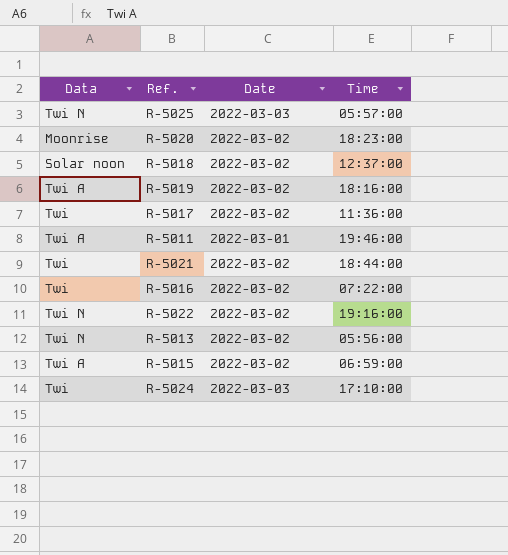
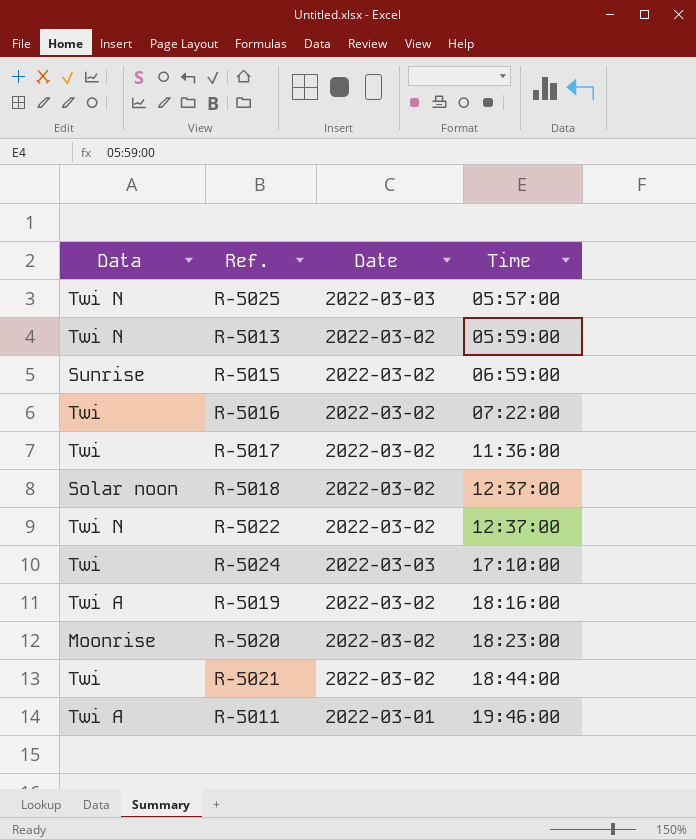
row order: none -> Time ascending
R-5013 | Time: 05:56:00 -> 05:59:00
R-5015 | Data: Twi A -> Sunrise
R-5022 | Time: 19:16:00 -> 12:37:00

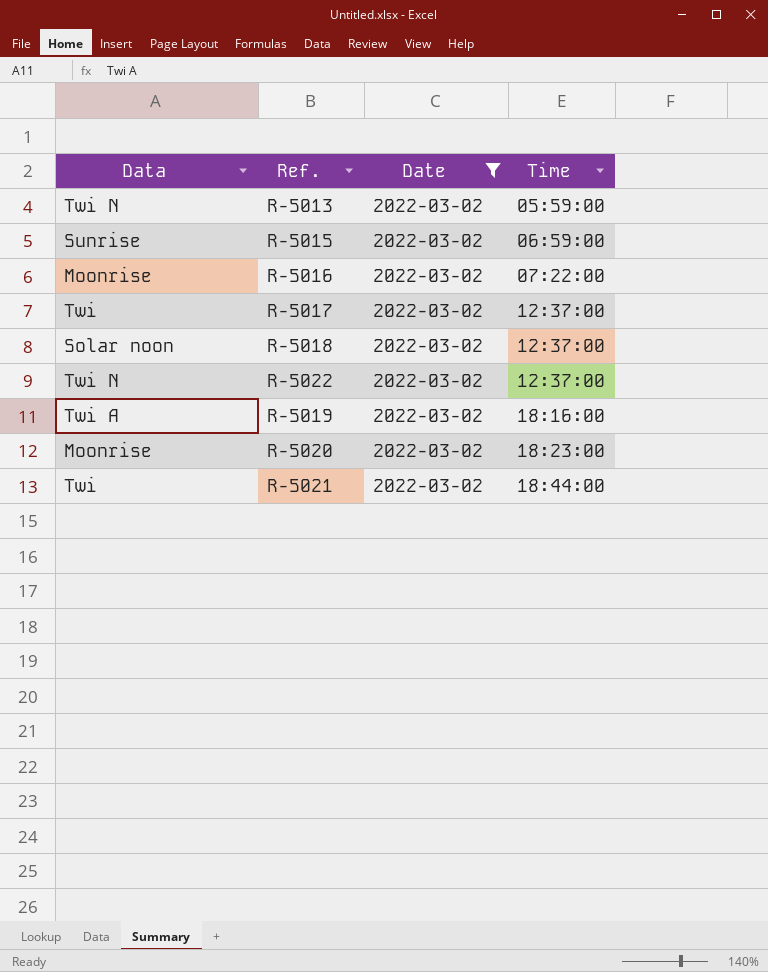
filter: none -> Date = 2022-03-02
R-5016 | Data: Twi -> Moonrise
R-5017 | Time: 11:36:00 -> 12:37:00

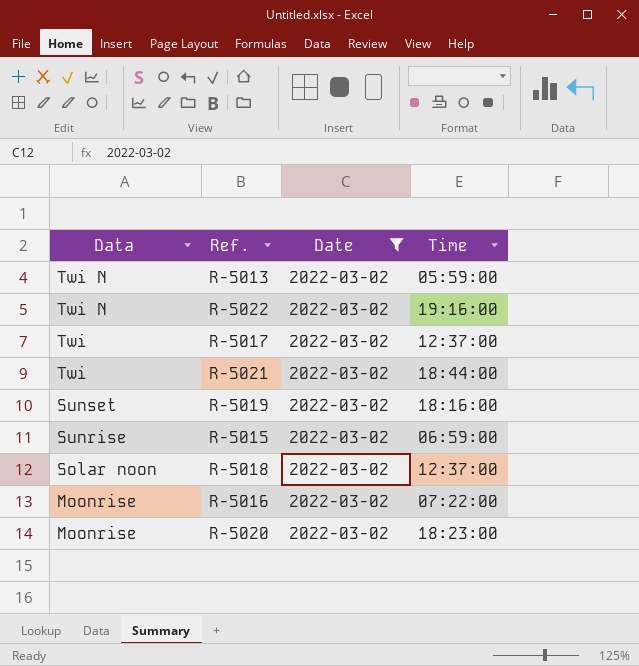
row order: Time ascending -> Data descending
R-5022 | Time: 12:37:00 -> 19:16:00
R-5019 | Data: Twi A -> Sunset

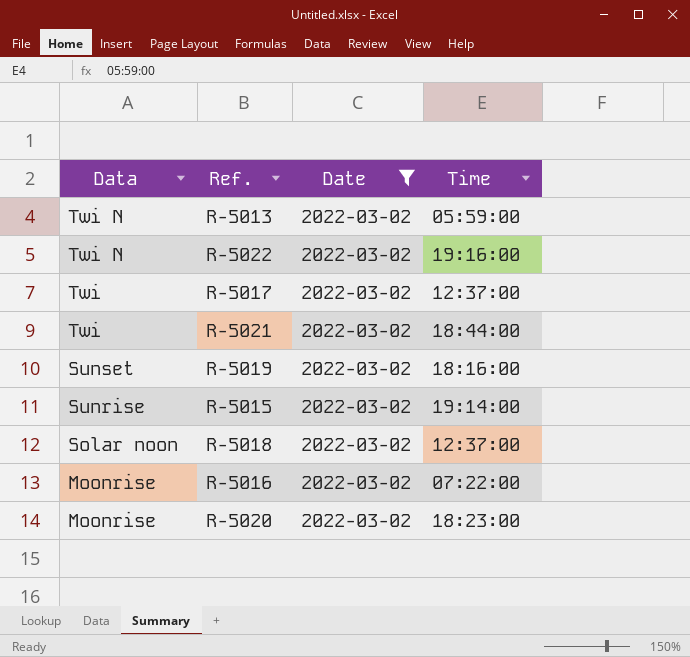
R-5015 | Time: 06:59:00 -> 19:14:00

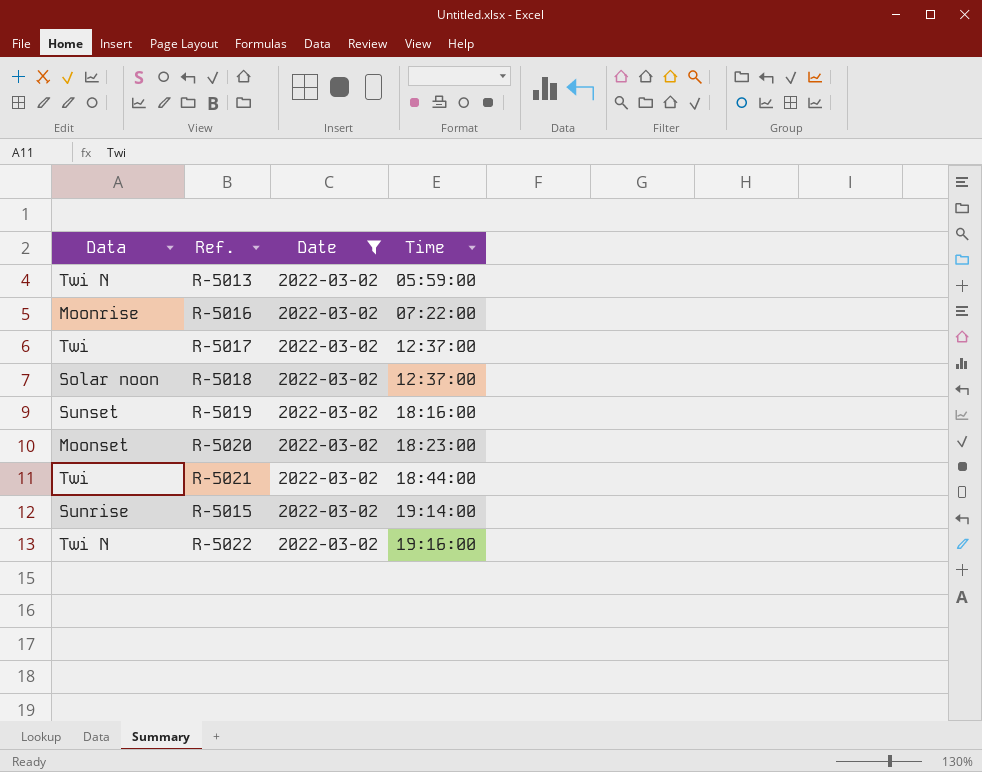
row order: Data descending -> Time ascending
R-5020 | Data: Moonrise -> Moonset

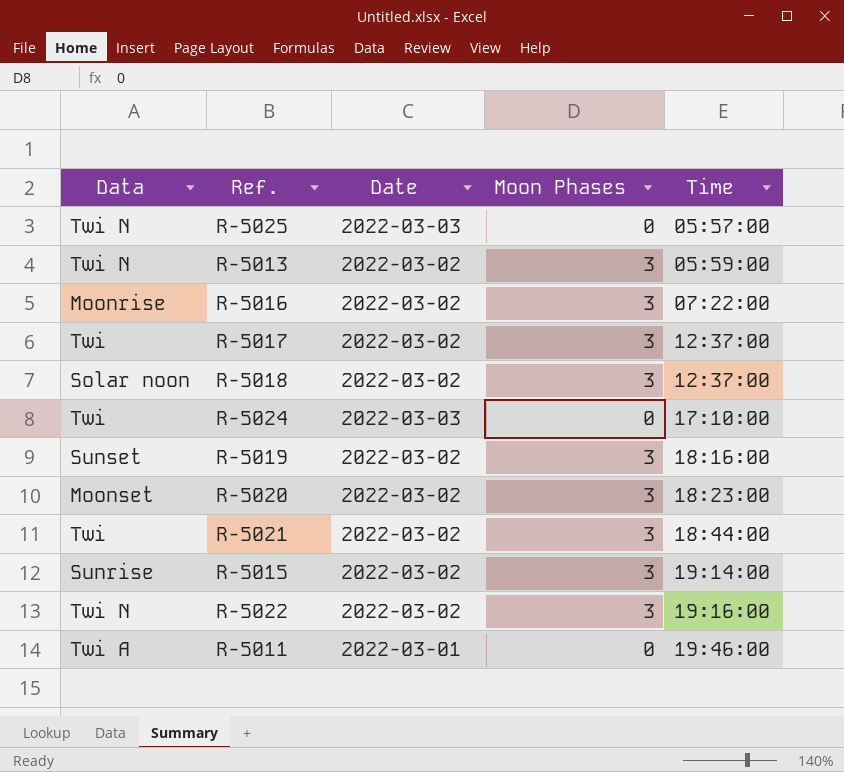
filter: Date = 2022-03-02 -> none
column Moon Phases | position: none -> 4

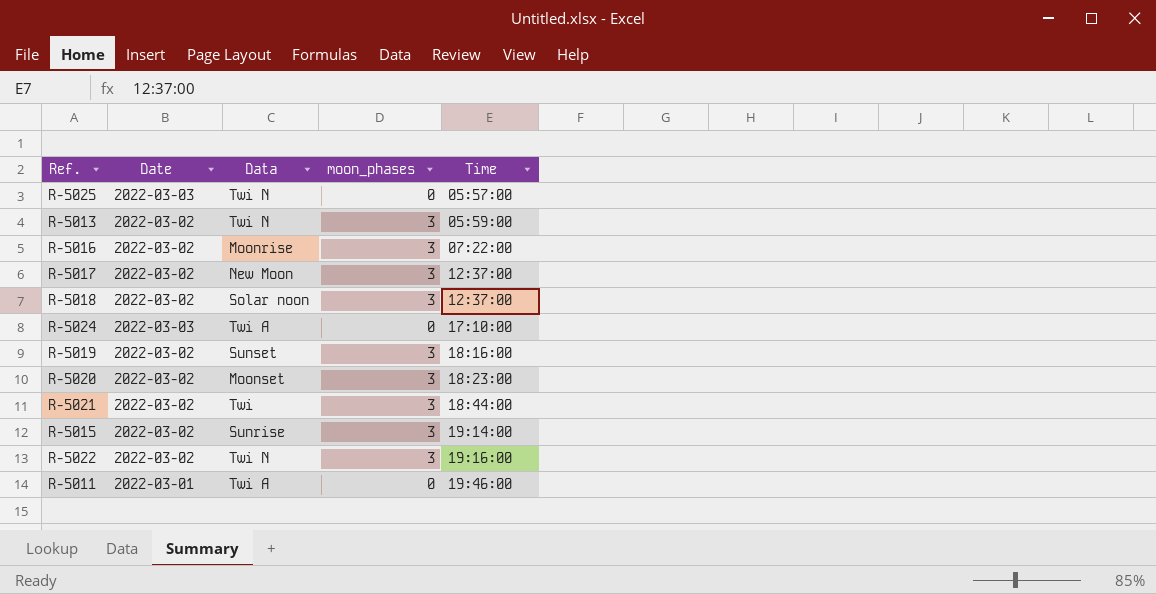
column Data | position: 1 -> 3
column name: Moon Phases -> moon_phases
R-5017 | Data: Twi -> New Moon
R-5024 | Data: Twi -> Twi A

